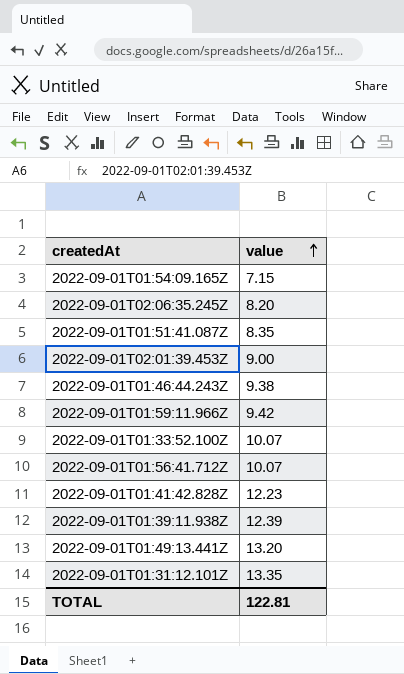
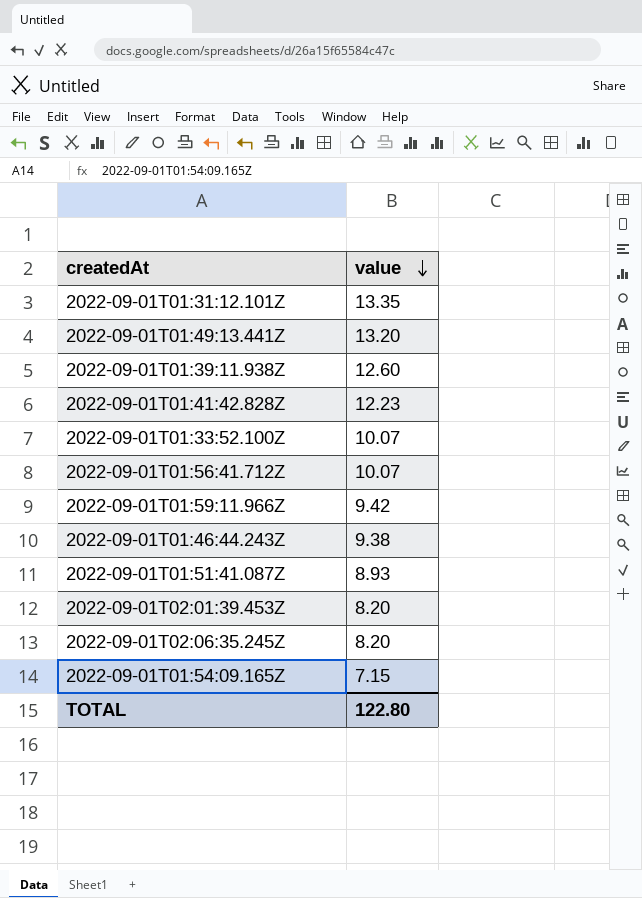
row order: value ascending -> value descending
2022-09-01T01:39:11.938Z | value: 12.39 -> 12.60
2022-09-01T01:51:41.087Z | value: 8.35 -> 8.93
2022-09-01T02:01:39.453Z | value: 9.00 -> 8.20
TOTAL | value: 122.81 -> 122.80

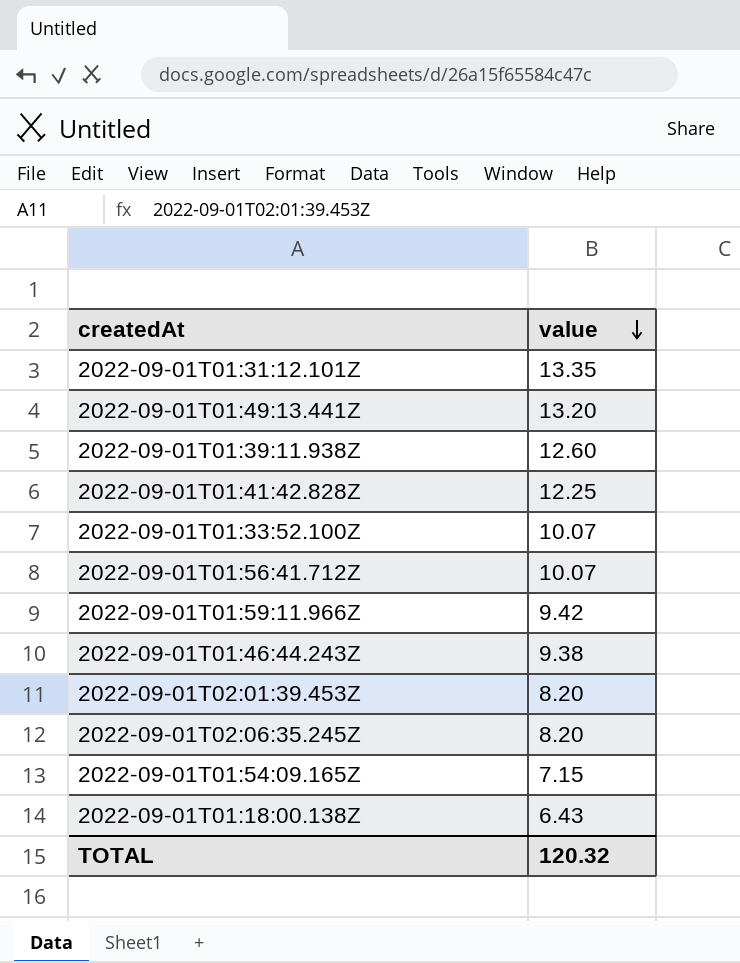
row 2022-09-01T01:51:41.087Z: 8.93 -> none
2022-09-01T01:41:42.828Z | value: 12.23 -> 12.25
row 2022-09-01T01:18:00.138Z: none -> 6.43
TOTAL | value: 122.80 -> 120.32

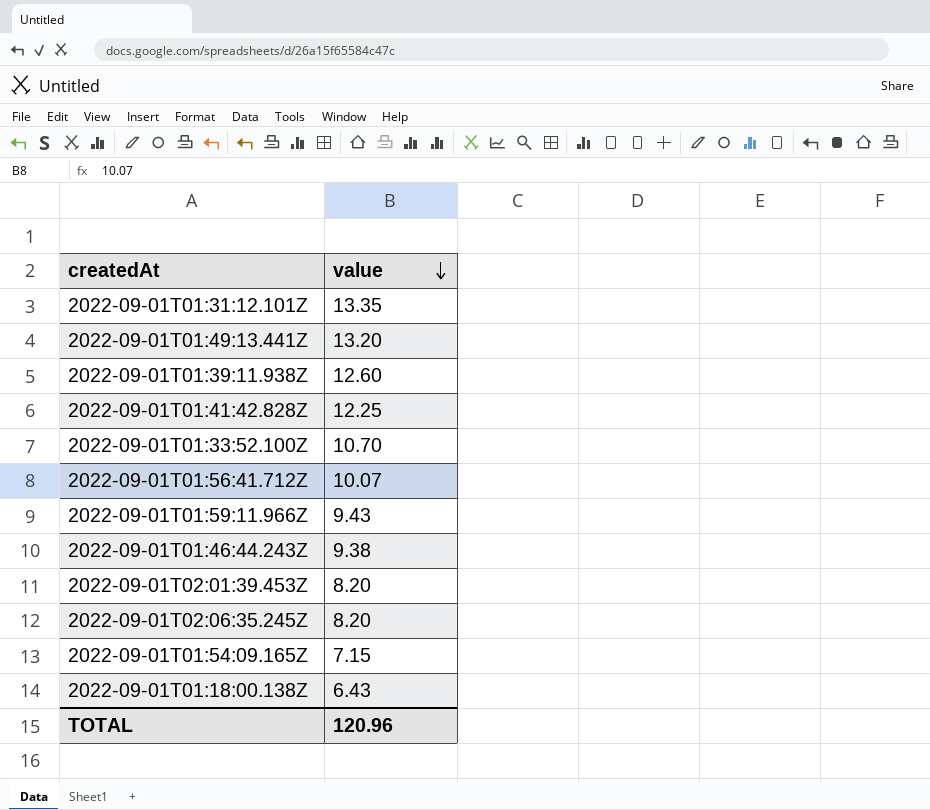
2022-09-01T01:33:52.100Z | value: 10.07 -> 10.70
2022-09-01T01:59:11.966Z | value: 9.42 -> 9.43
TOTAL | value: 120.32 -> 120.96

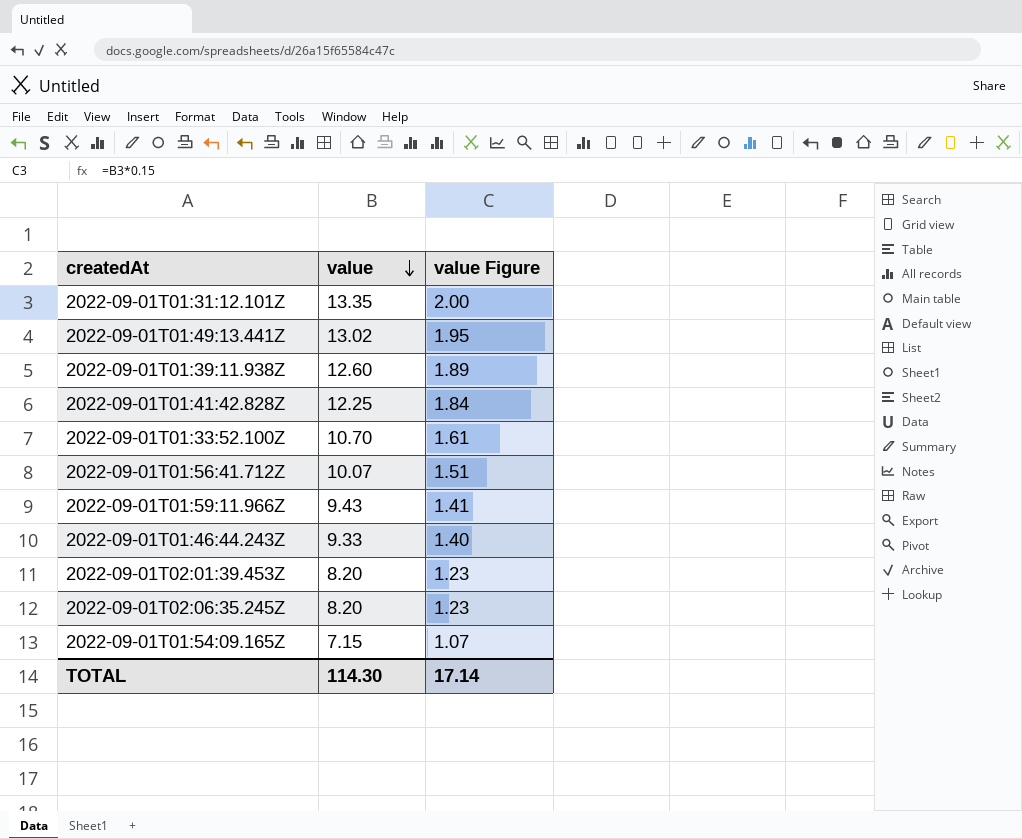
column value Figure | formula: none -> [value] * 0.15
row 2022-09-01T01:18:00.138Z: 6.43 -> none
2022-09-01T01:49:13.441Z | value: 13.20 -> 13.02
2022-09-01T01:46:44.243Z | value: 9.38 -> 9.33
TOTAL | value: 120.96 -> 114.30

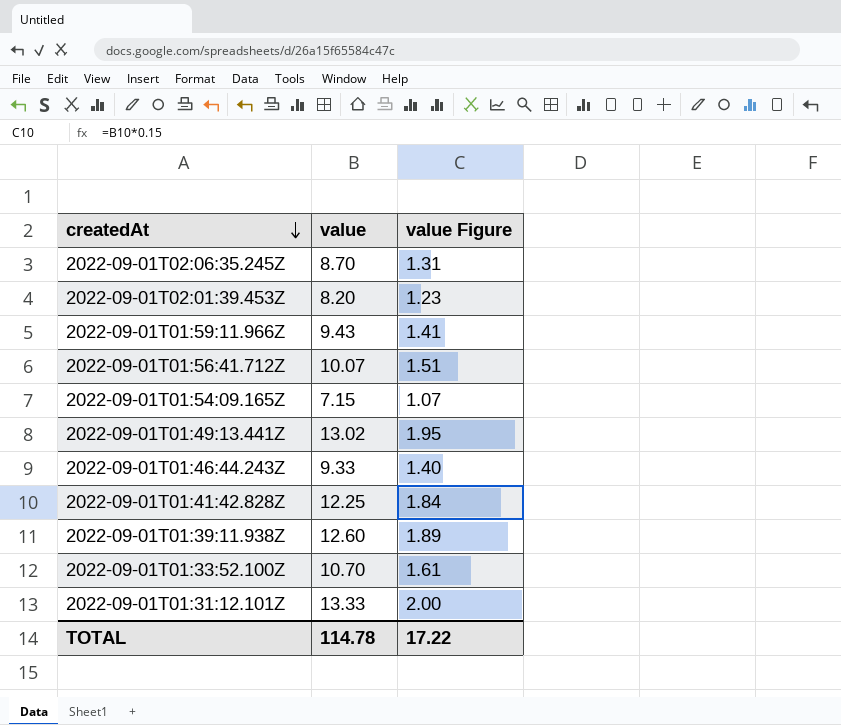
row order: value descending -> createdAt descending
2022-09-01T02:06:35.245Z | value: 8.20 -> 8.70
2022-09-01T02:06:35.245Z | value Figure: 1.23 -> 1.31
2022-09-01T01:31:12.101Z | value: 13.35 -> 13.33
TOTAL | value: 114.30 -> 114.78
TOTAL | value Figure: 17.14 -> 17.22

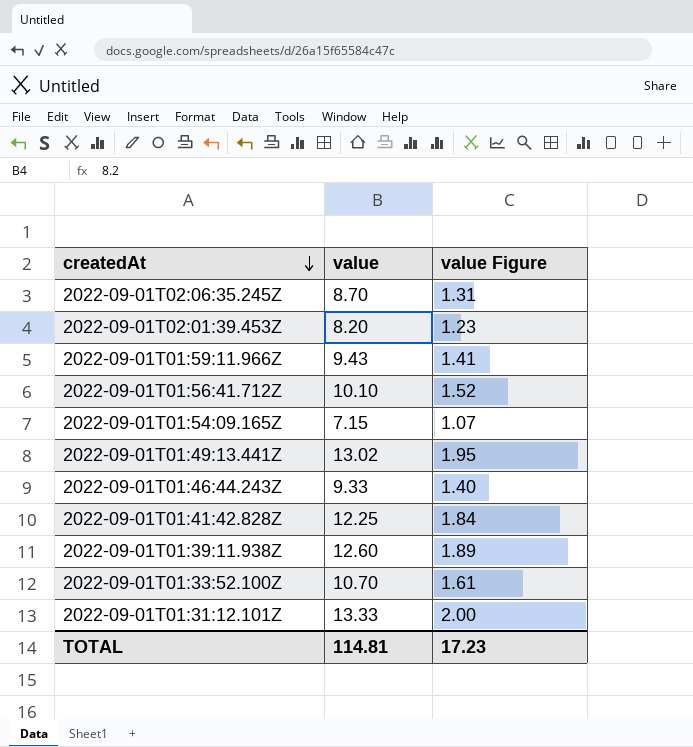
2022-09-01T01:56:41.712Z | value: 10.07 -> 10.10
2022-09-01T01:56:41.712Z | value Figure: 1.51 -> 1.52
TOTAL | value: 114.78 -> 114.81
TOTAL | value Figure: 17.22 -> 17.23

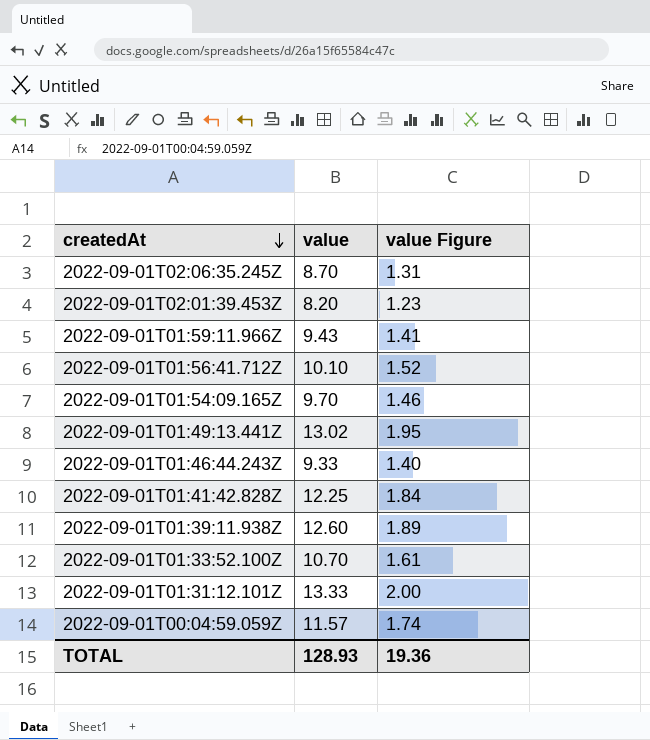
2022-09-01T01:54:09.165Z | value: 7.15 -> 9.70
2022-09-01T01:54:09.165Z | value Figure: 1.07 -> 1.46
row 2022-09-01T00:04:59.059Z: none -> 11.57 | 1.74
TOTAL | value: 114.81 -> 128.93
TOTAL | value Figure: 17.23 -> 19.36

